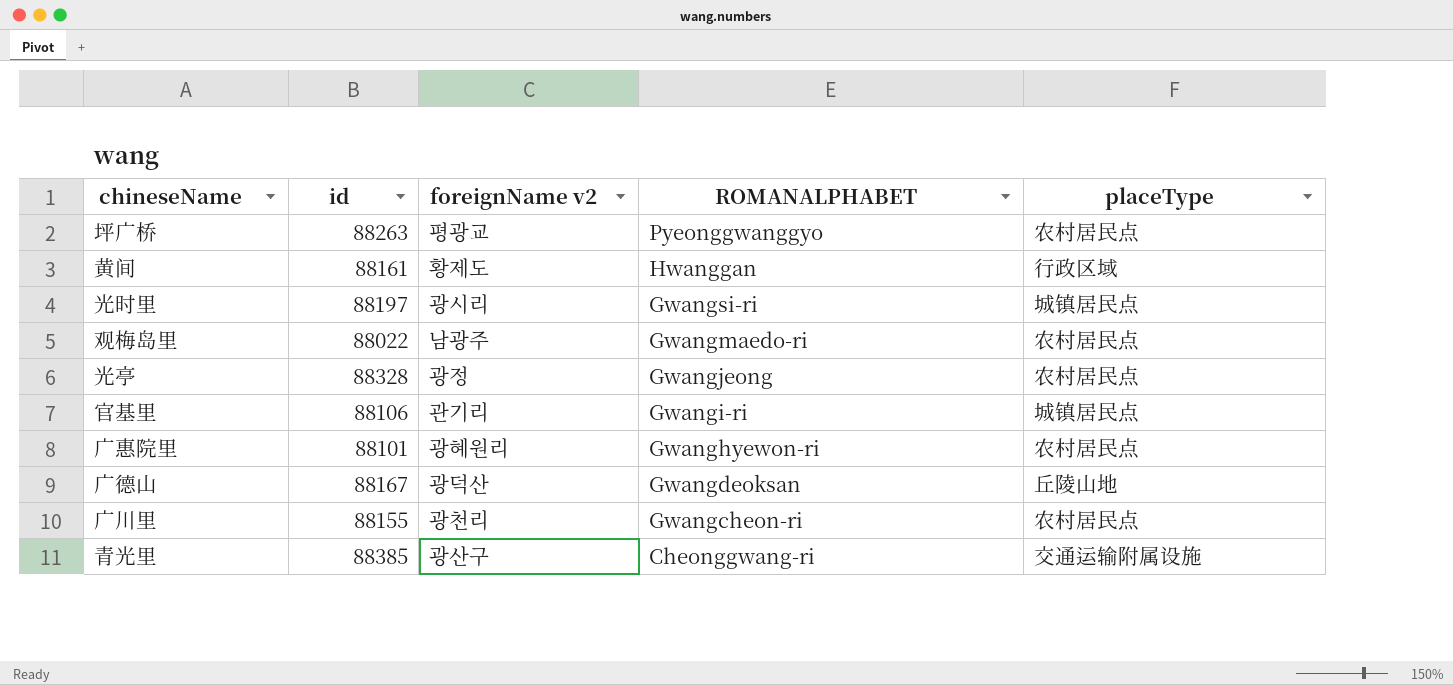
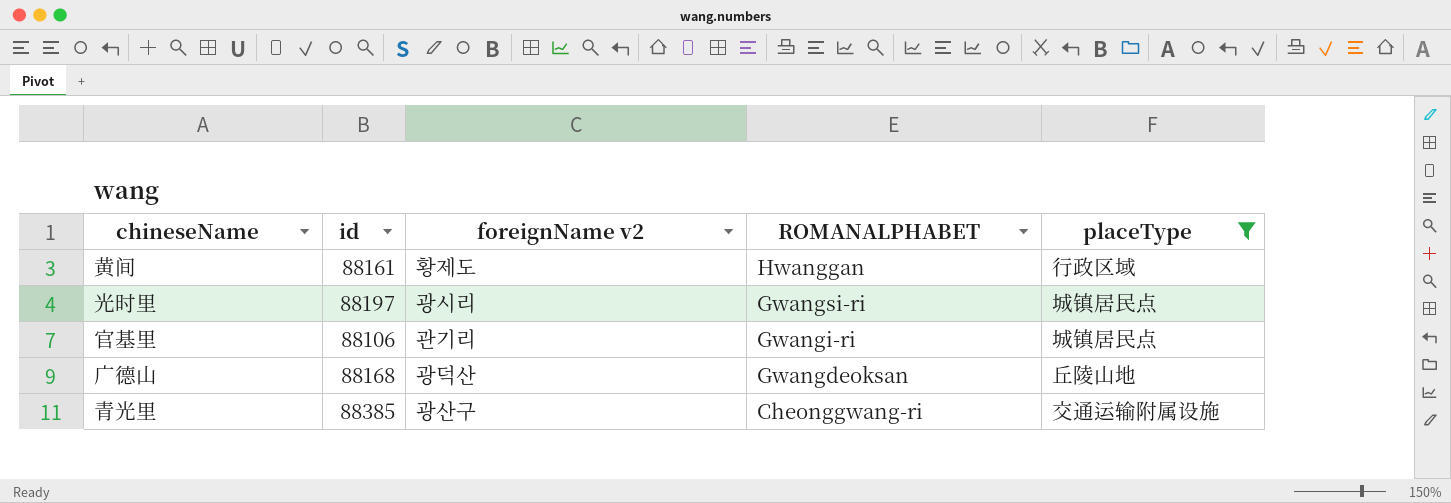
filter: none -> placeType != 农村居民点
广德山 | id: 88167 -> 88168

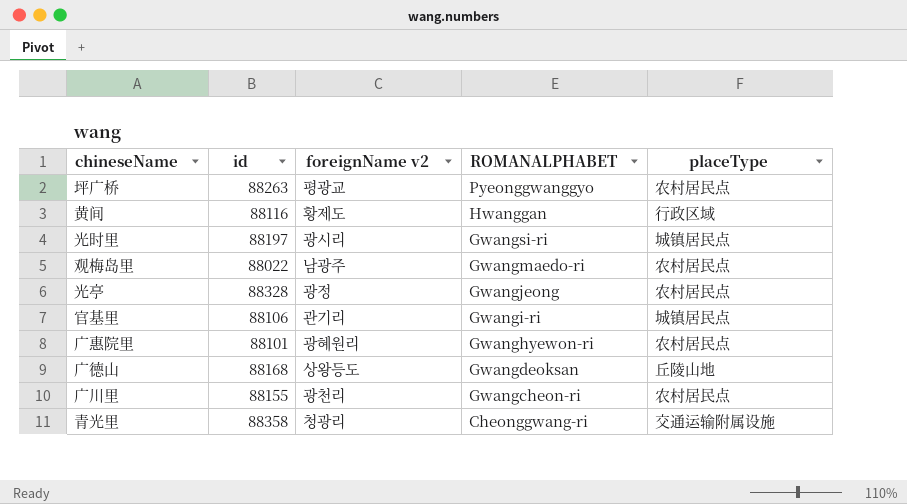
filter: placeType != 农村居民点 -> none
黄间 | id: 88161 -> 88116
广德山 | foreignName v2: 광덕산 -> 상왕등도
青光里 | id: 88385 -> 88358
青光里 | foreignName v2: 광산구 -> 청광리

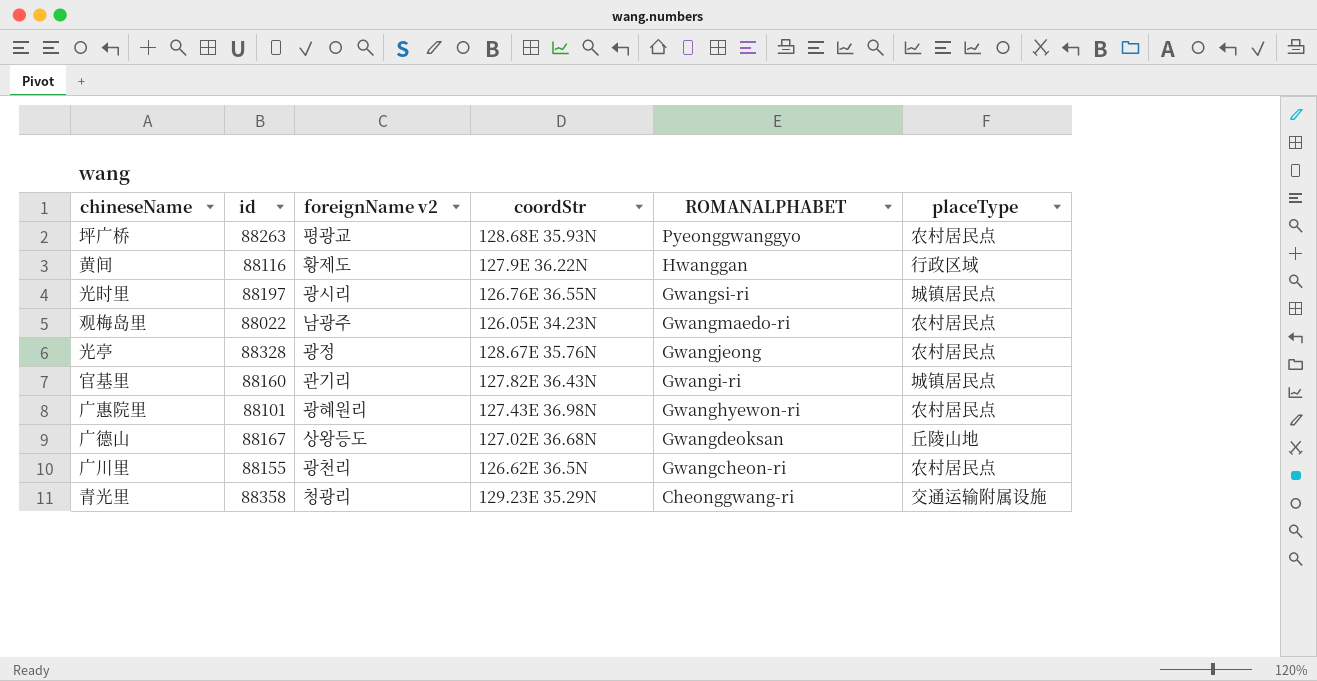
column coordStr | position: none -> 4
官基里 | id: 88106 -> 88160
广德山 | id: 88168 -> 88167

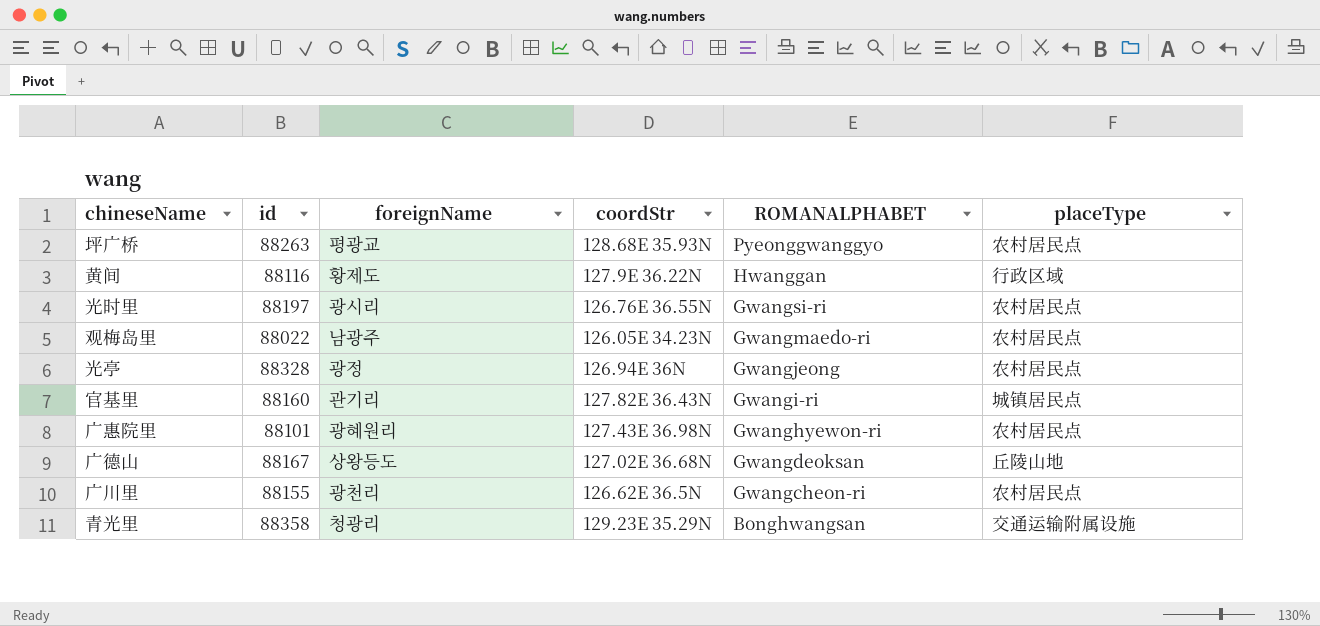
column name: foreignName v2 -> foreignName
光时里 | placeType: 城镇居民点 -> 农村居民点
光亭 | coordStr: 128.67E 35.76N -> 126.94E 36N
青光里 | ROMANALPHABET: Cheonggwang-ri -> Bonghwangsan

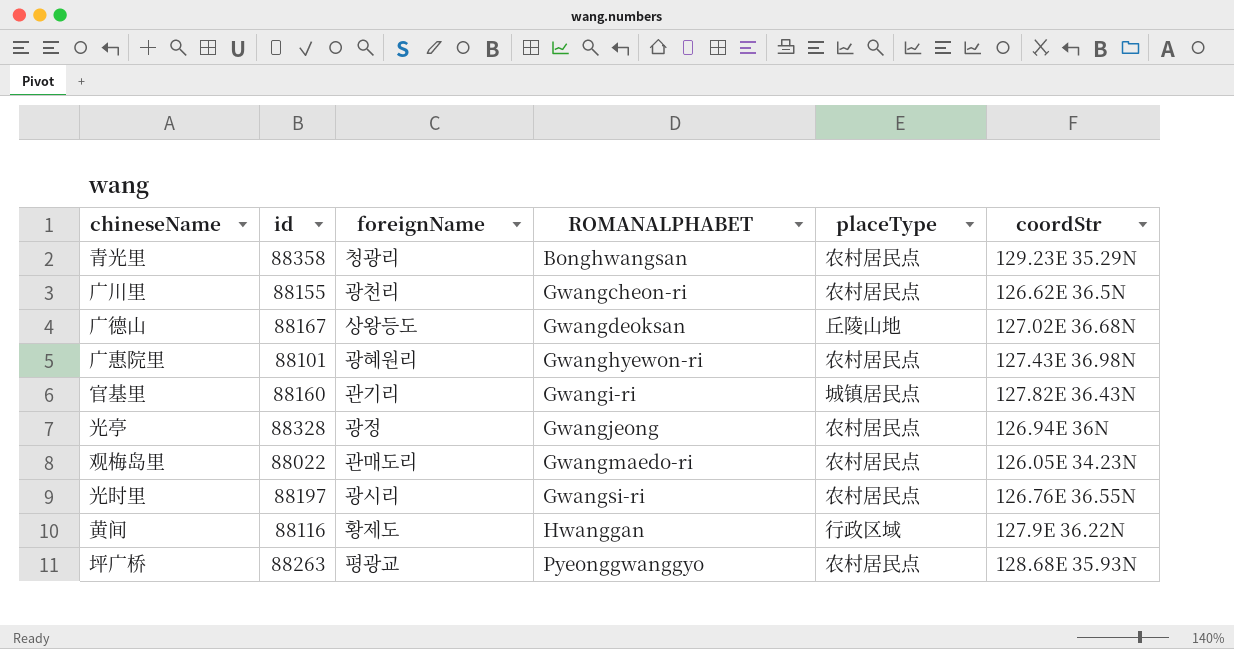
row order: ROMANALPHABET descending -> ROMANALPHABET ascending
column coordStr | position: 4 -> 6
青光里 | placeType: 交通运输附属设施 -> 农村居民点
观梅岛里 | foreignName: 남광주 -> 관매도리

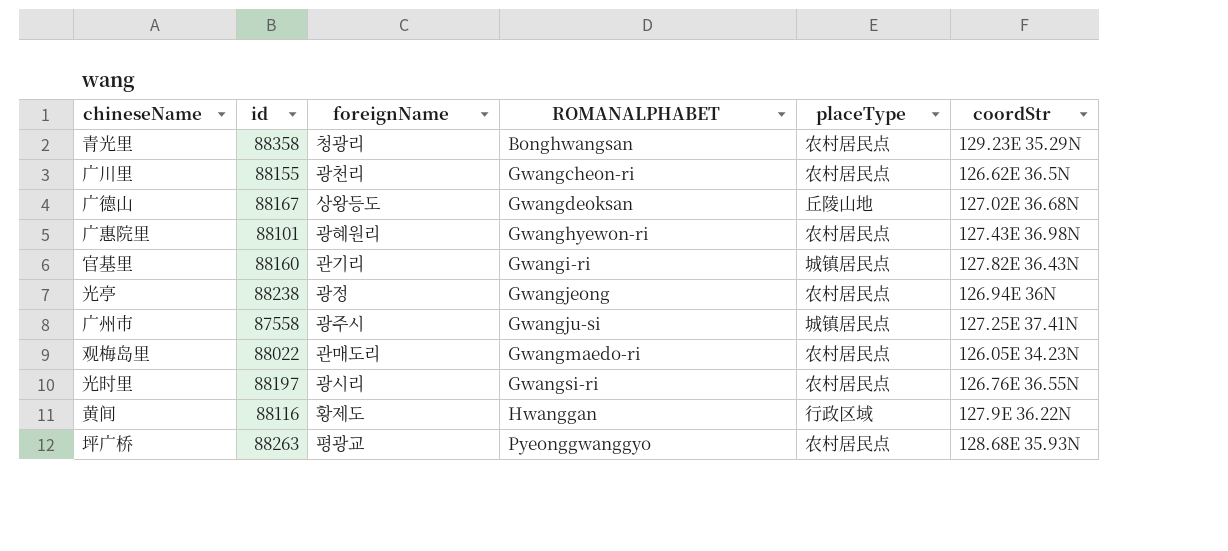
光亭 | id: 88328 -> 88238
row 广州市: none -> 87558 | 광주시 | Gwangju-si | 城镇居民点 | 127.25E 37.41N

